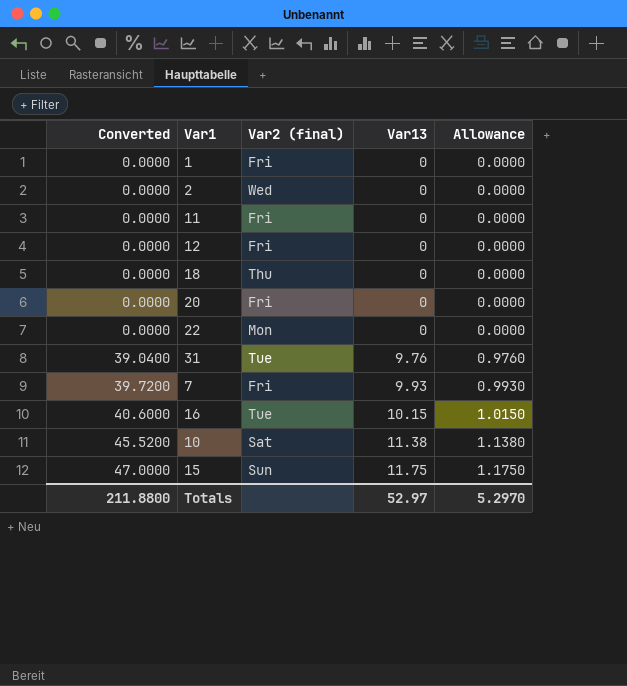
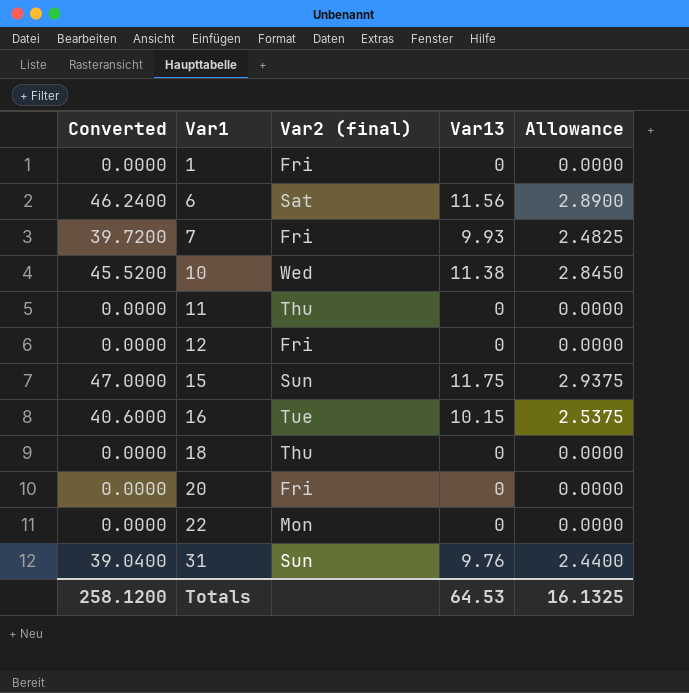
row order: Converted ascending -> Var1 ascending
column Allowance | formula: [Var13] * 0.1 -> [Var13] * 0.25
row 2: 0.0000 | Wed | 0 | 0.0000 -> none
row 6: none -> 46.2400 | Sat | 11.56 | 2.8900
10 | Var2 (final): Sat -> Wed
11 | Var2 (final): Fri -> Thu
31 | Var2 (final): Tue -> Sun
Totals | Converted: 211.8800 -> 258.1200
Totals | Var13: 52.97 -> 64.53
Totals | Allowance: 5.2970 -> 16.1325

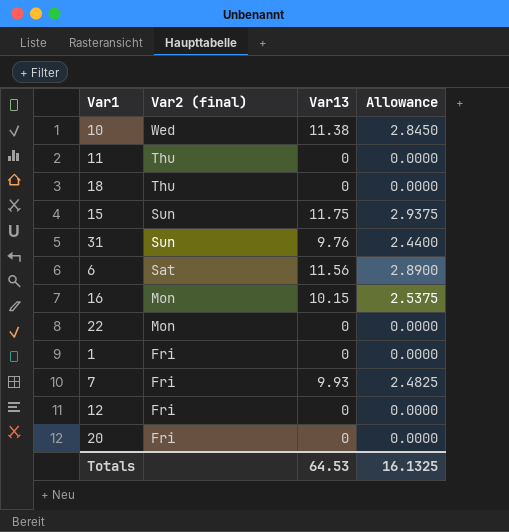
row order: Var1 ascending -> Var2 (final) descending
column Converted | formula: [Var13] * 4 -> none
16 | Var2 (final): Tue -> Mon

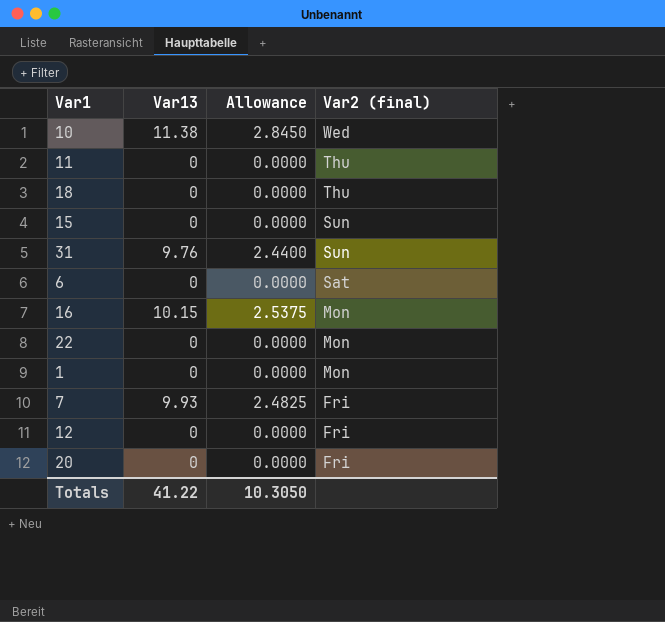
column Var2 (final) | position: 2 -> 4
15 | Var13: 11.75 -> 0
15 | Allowance: 2.9375 -> 0.0000
6 | Var13: 11.56 -> 0
6 | Allowance: 2.8900 -> 0.0000
1 | Var2 (final): Fri -> Mon
Totals | Var13: 64.53 -> 41.22
Totals | Allowance: 16.1325 -> 10.3050

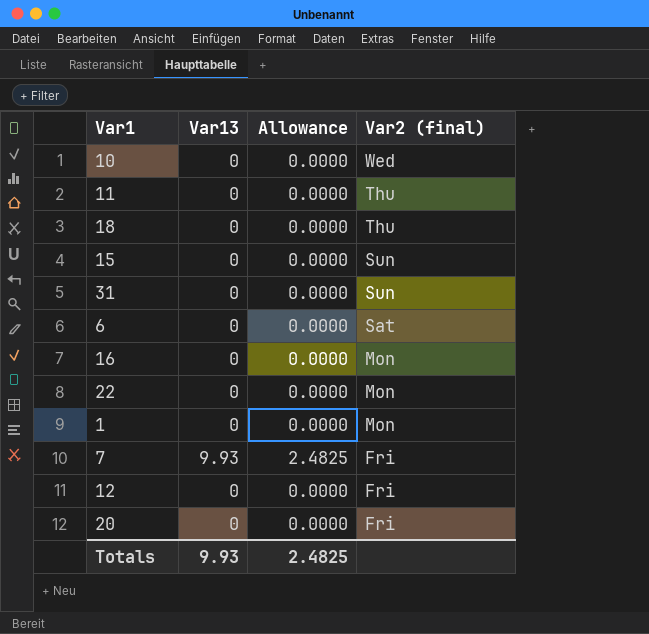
10 | Var13: 11.38 -> 0
10 | Allowance: 2.8450 -> 0.0000
31 | Var13: 9.76 -> 0
31 | Allowance: 2.4400 -> 0.0000
16 | Var13: 10.15 -> 0
16 | Allowance: 2.5375 -> 0.0000
Totals | Var13: 41.22 -> 9.93
Totals | Allowance: 10.3050 -> 2.4825

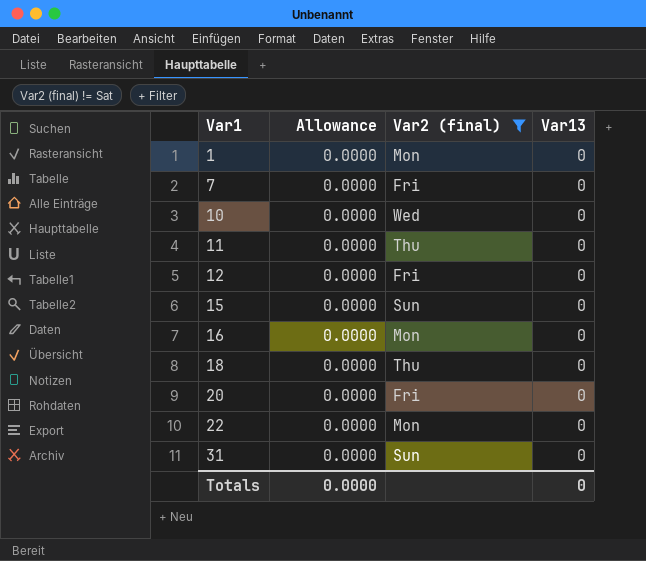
filter: none -> Var2 (final) != Sat
row order: Var2 (final) descending -> Var1 ascending
column Var13 | position: 2 -> 4
7 | Allowance: 2.4825 -> 0.0000
7 | Var13: 9.93 -> 0
Totals | Allowance: 2.4825 -> 0.0000
Totals | Var13: 9.93 -> 0

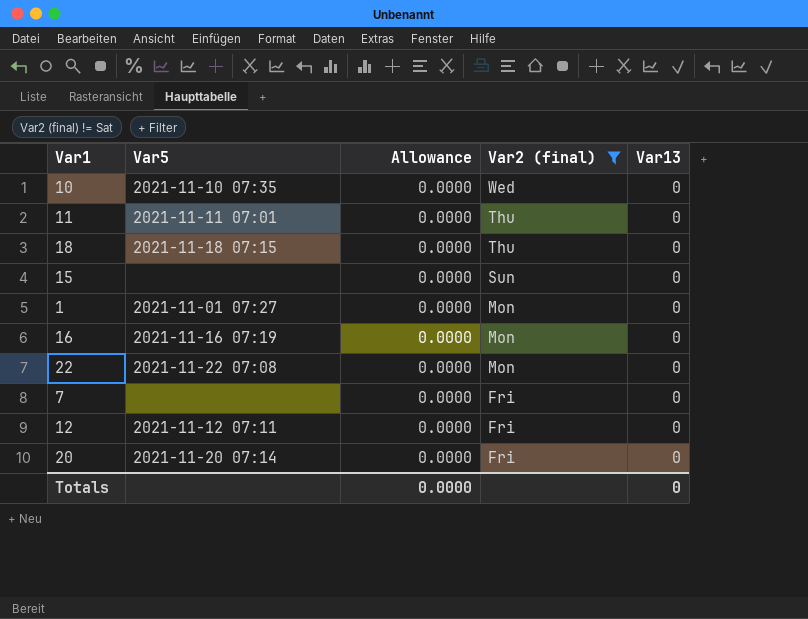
row order: Var1 ascending -> Var2 (final) descending
column Var5 | position: none -> 2
row 31: 0.0000 | Sun | 0 -> none

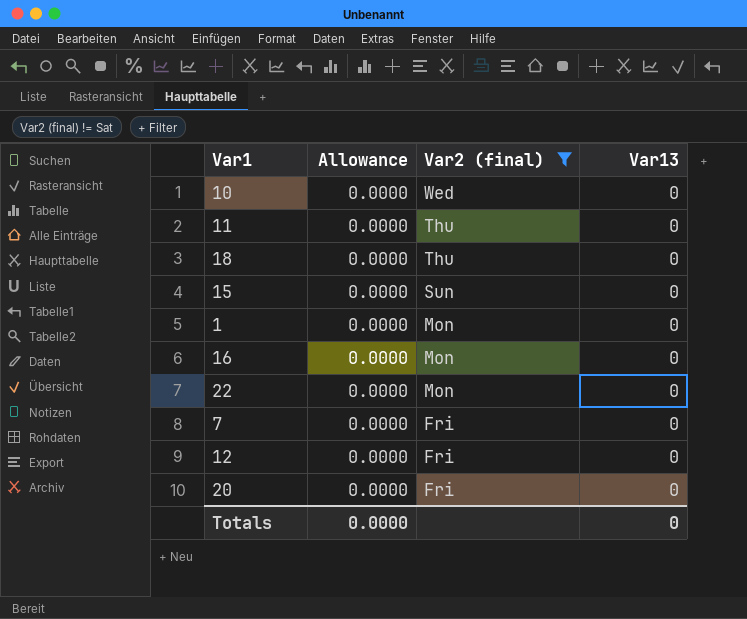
column Var5 | position: 2 -> none

